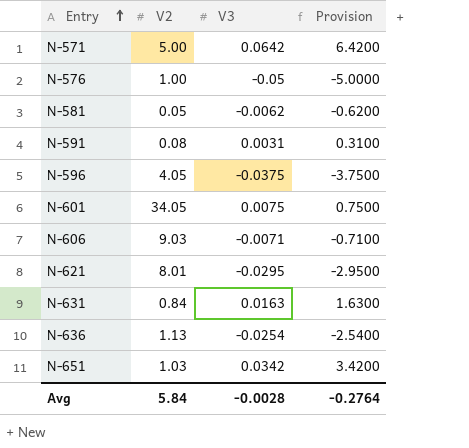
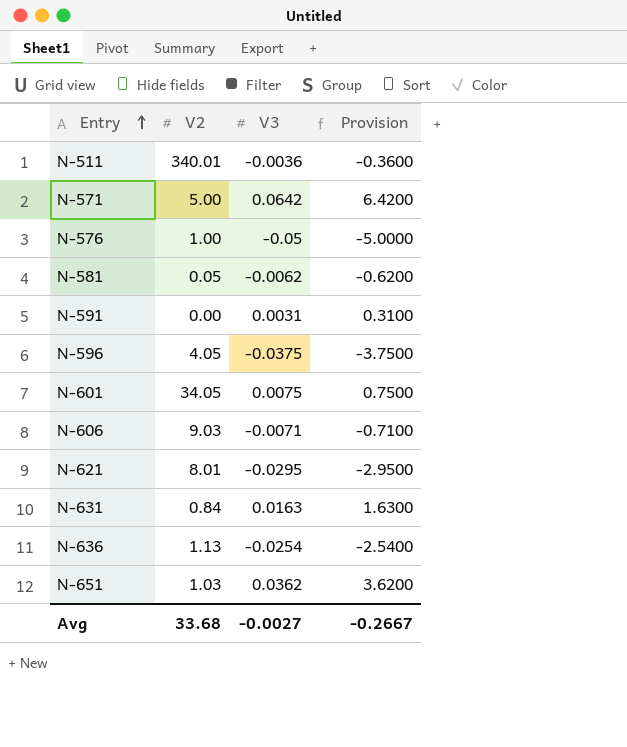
row N-511: none -> 340.01 | -0.0036 | -0.3600
N-591 | V2: 0.08 -> 0.00
N-651 | V3: 0.0342 -> 0.0362
N-651 | Provision: 3.4200 -> 3.6200
Avg | V2: 5.84 -> 33.68
Avg | V3: -0.0028 -> -0.0027
Avg | Provision: -0.2764 -> -0.2667

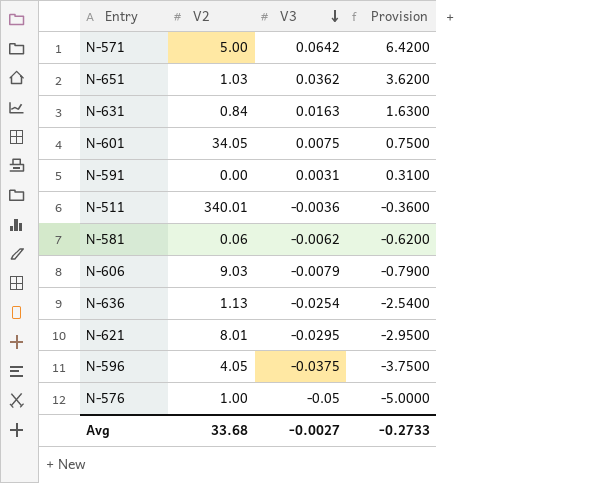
row order: Entry ascending -> V3 descending
N-581 | V2: 0.05 -> 0.06
N-606 | V3: -0.0071 -> -0.0079
N-606 | Provision: -0.7100 -> -0.7900
Avg | Provision: -0.2667 -> -0.2733

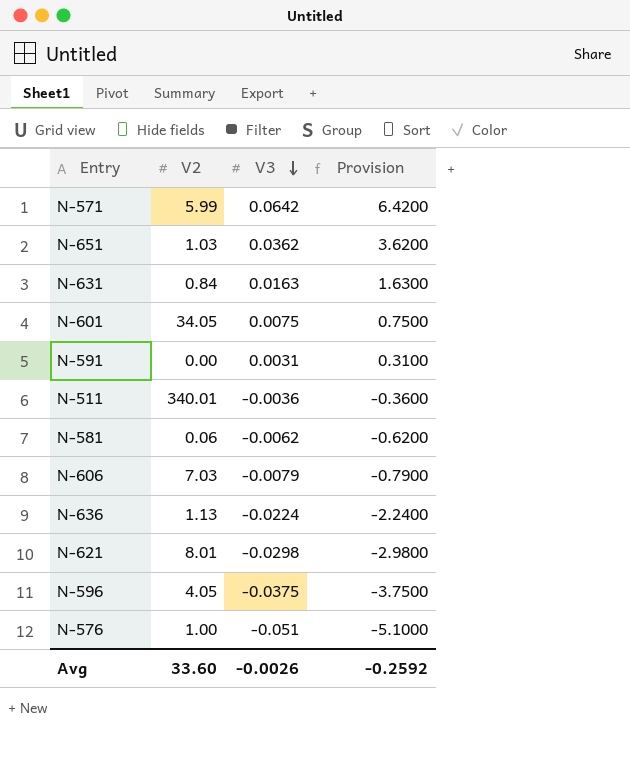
N-571 | V2: 5.00 -> 5.99
N-606 | V2: 9.03 -> 7.03
N-636 | V3: -0.0254 -> -0.0224
N-636 | Provision: -2.5400 -> -2.2400
N-621 | V3: -0.0295 -> -0.0298
N-621 | Provision: -2.9500 -> -2.9800
N-576 | V3: -0.05 -> -0.051
N-576 | Provision: -5.0000 -> -5.1000
Avg | V2: 33.68 -> 33.60
Avg | V3: -0.0027 -> -0.0026
Avg | Provision: -0.2733 -> -0.2592

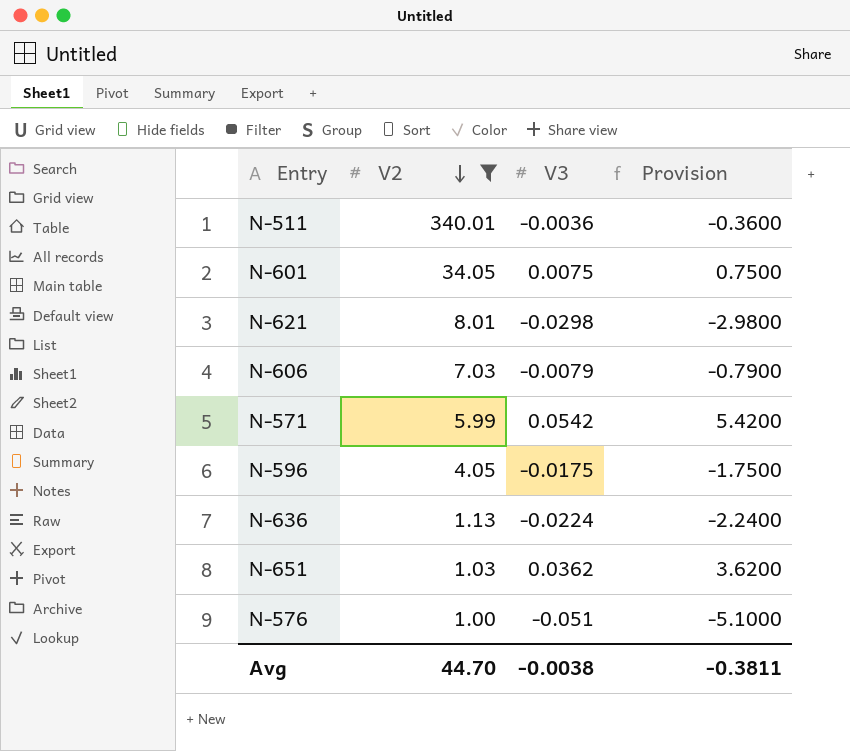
filter: none -> V2 >= 1.00
row order: V3 descending -> V2 descending
N-571 | V3: 0.0642 -> 0.0542
N-571 | Provision: 6.4200 -> 5.4200
N-596 | V3: -0.0375 -> -0.0175
N-596 | Provision: -3.7500 -> -1.7500
Avg | V2: 33.60 -> 44.70
Avg | V3: -0.0026 -> -0.0038
Avg | Provision: -0.2592 -> -0.3811

